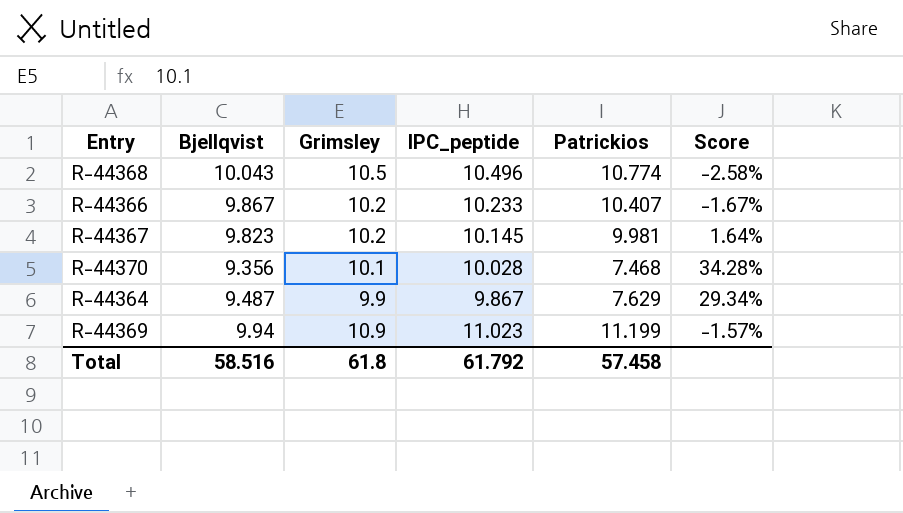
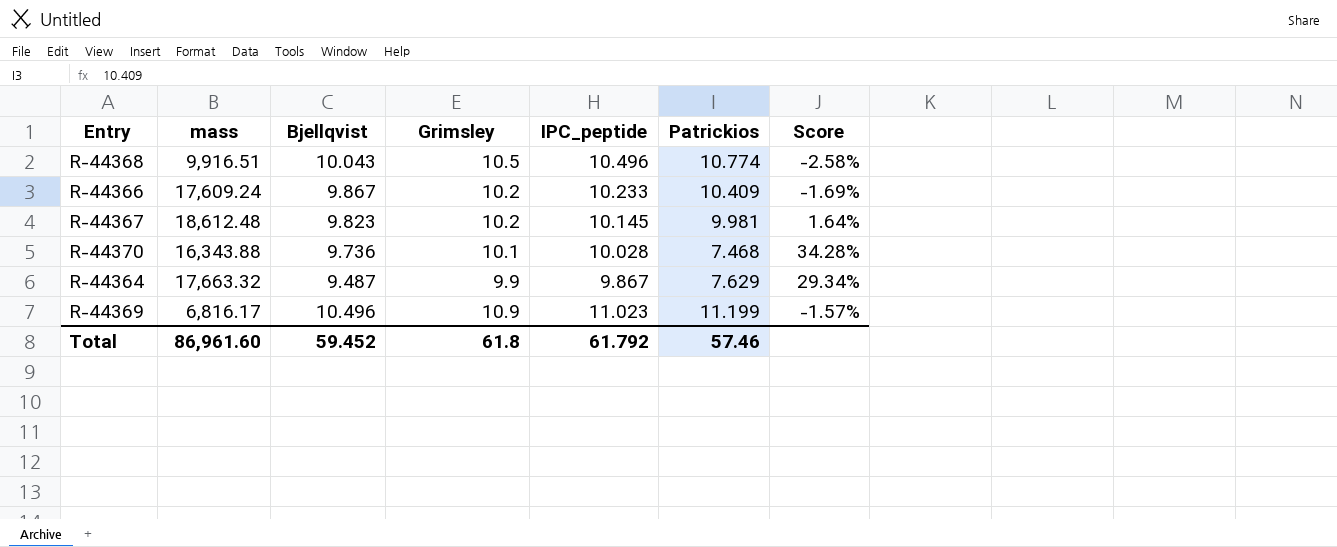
column mass | position: none -> 2
R-44366 | Patrickios: 10.407 -> 10.409
R-44366 | Score: -1.67% -> -1.69%
R-44370 | Bjellqvist: 9.356 -> 9.736
R-44369 | Bjellqvist: 9.94 -> 10.496
Total | Bjellqvist: 58.516 -> 59.452
Total | Patrickios: 57.458 -> 57.46

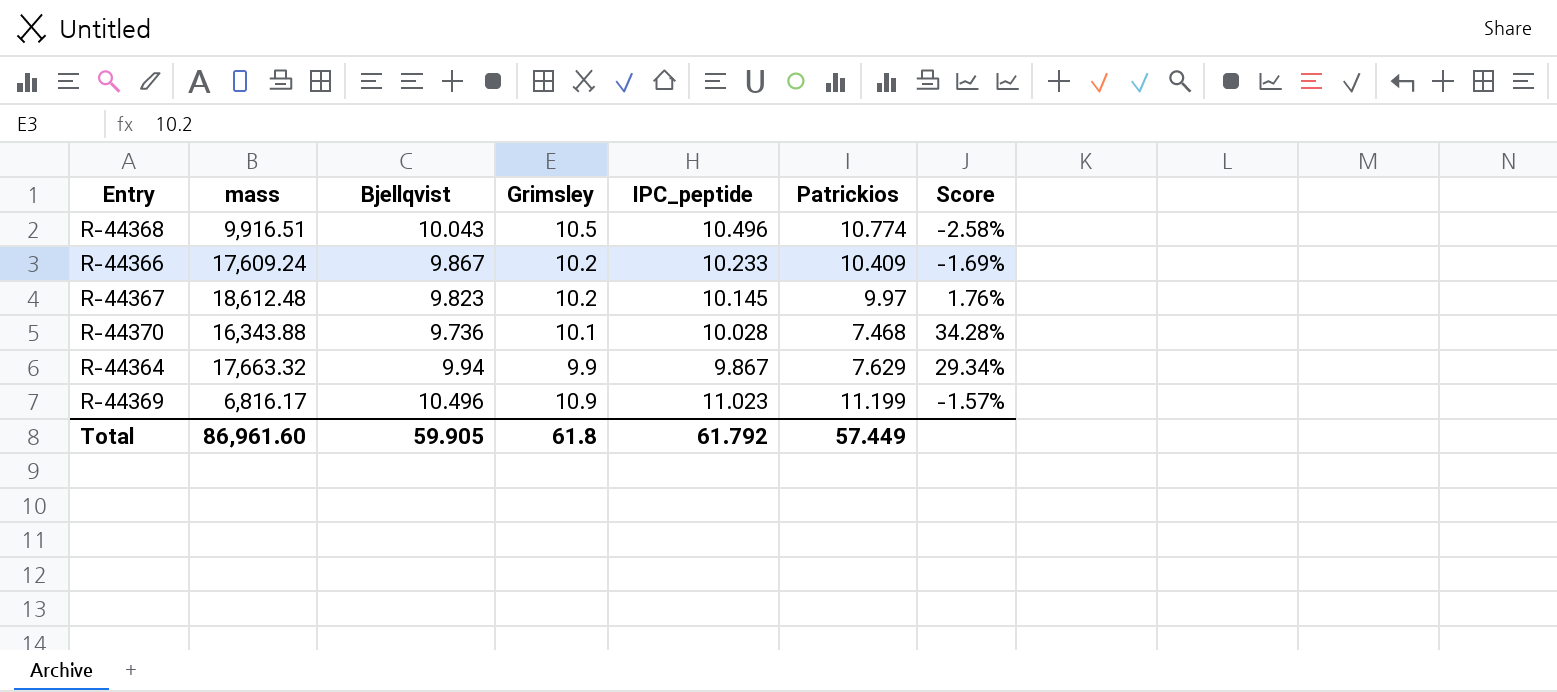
R-44367 | Patrickios: 9.981 -> 9.97
R-44367 | Score: 1.64% -> 1.76%
R-44364 | Bjellqvist: 9.487 -> 9.94
Total | Bjellqvist: 59.452 -> 59.905
Total | Patrickios: 57.46 -> 57.449

